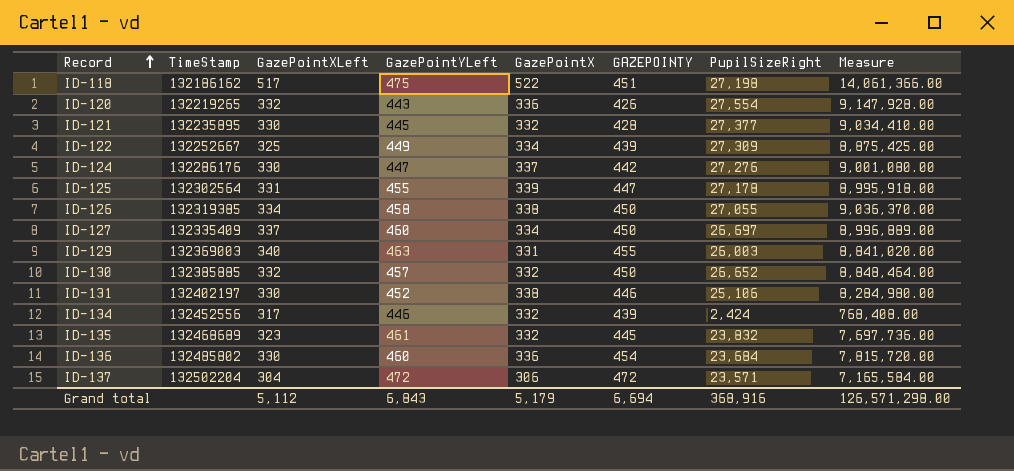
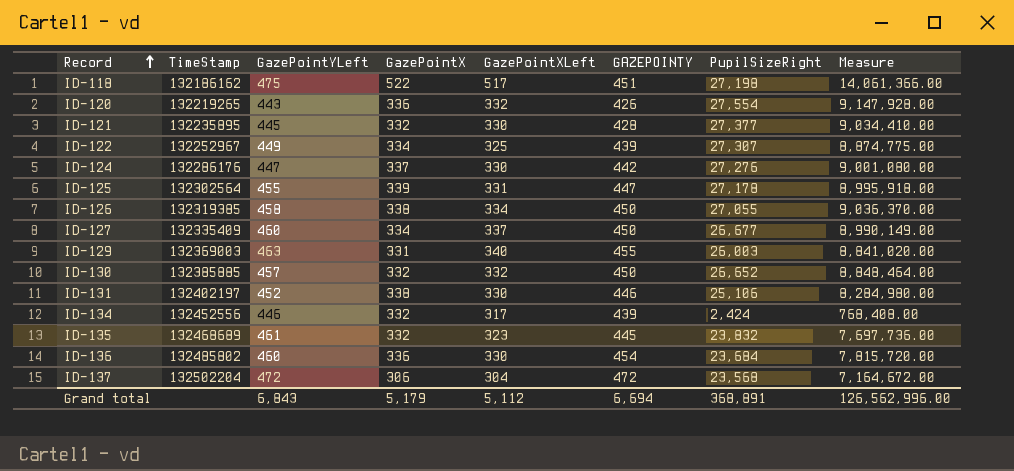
column GazePointXLeft | position: 3 -> 5
ID-122 | TimeStamp: 132252667 -> 132252967
ID-122 | PupilSizeRight: 27,309 -> 27,307
ID-122 | Measure: 8,875,425.00 -> 8,874,775.00
ID-127 | PupilSizeRight: 26,697 -> 26,677
ID-127 | Measure: 8,996,889.00 -> 8,990,149.00
ID-137 | PupilSizeRight: 23,571 -> 23,568
ID-137 | Measure: 7,165,584.00 -> 7,164,672.00
Grand total | PupilSizeRight: 368,916 -> 368,891
Grand total | Measure: 126,571,298.00 -> 126,562,996.00

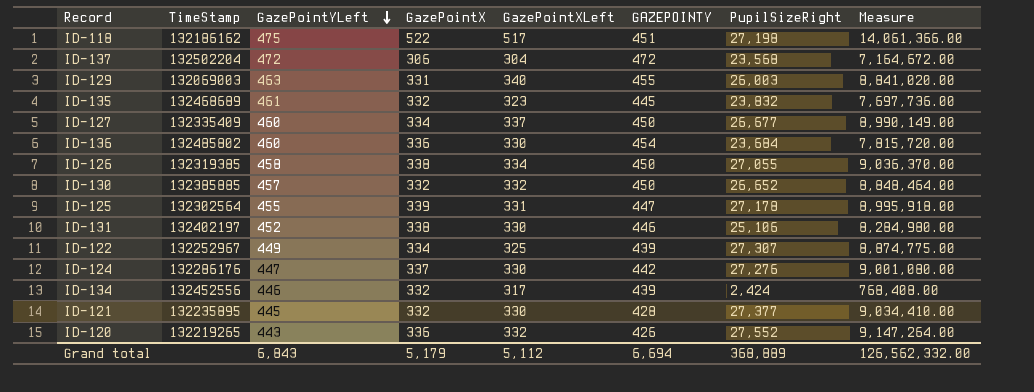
row order: Record ascending -> GazePointYLeft descending
ID-129 | TimeStamp: 132369003 -> 132069003
ID-120 | PupilSizeRight: 27,554 -> 27,552
ID-120 | Measure: 9,147,928.00 -> 9,147,264.00
Grand total | PupilSizeRight: 368,891 -> 368,889
Grand total | Measure: 126,562,996.00 -> 126,562,332.00

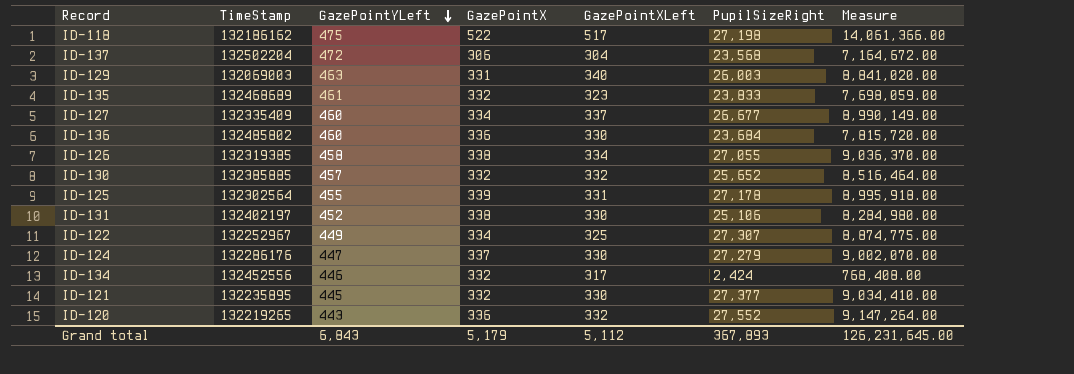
column GAZEPOINTY | position: 6 -> none
ID-135 | PupilSizeRight: 23,832 -> 23,833
ID-135 | Measure: 7,697,736.00 -> 7,698,059.00
ID-130 | PupilSizeRight: 26,652 -> 25,652
ID-130 | Measure: 8,848,464.00 -> 8,516,464.00
ID-124 | PupilSizeRight: 27,276 -> 27,279
ID-124 | Measure: 9,001,080.00 -> 9,002,070.00
Grand total | PupilSizeRight: 368,889 -> 367,893
Grand total | Measure: 126,562,332.00 -> 126,231,645.00

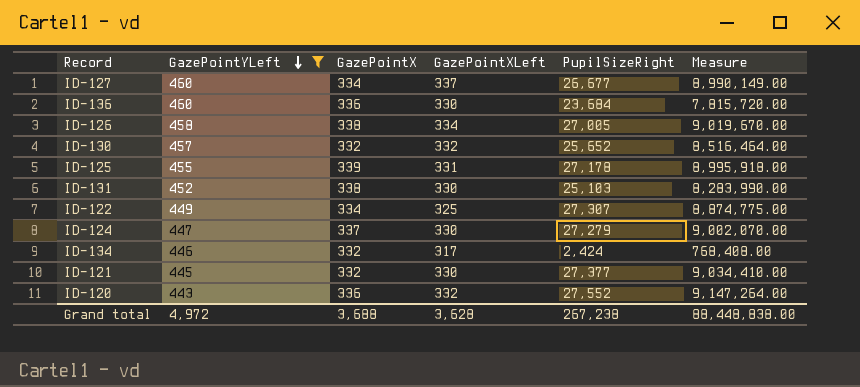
filter: none -> GazePointYLeft <= 460
column TimeStamp | position: 2 -> none
ID-126 | PupilSizeRight: 27,055 -> 27,005
ID-126 | Measure: 9,036,370.00 -> 9,019,670.00
ID-131 | PupilSizeRight: 25,106 -> 25,103
ID-131 | Measure: 8,284,980.00 -> 8,283,990.00
Grand total | GazePointYLeft: 6,843 -> 4,972
Grand total | GazePointX: 5,179 -> 3,688
Grand total | GazePointXLeft: 5,112 -> 3,628
Grand total | PupilSizeRight: 367,893 -> 267,238
Grand total | Measure: 126,231,645.00 -> 88,448,838.00

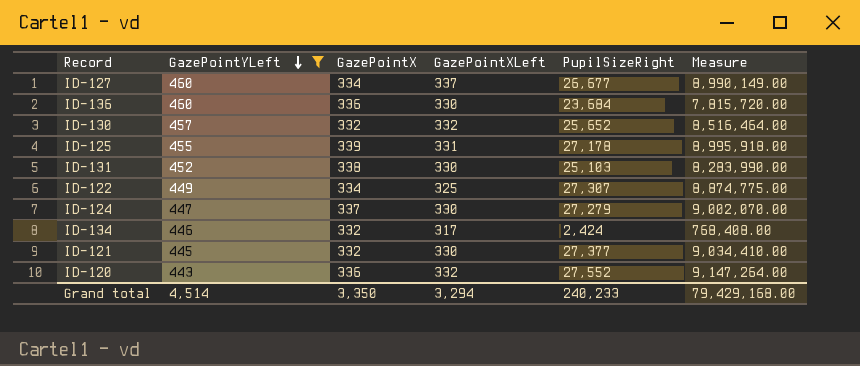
row ID-126: 458 | 338 | 334 | 27,005 | 9,019,670.00 -> none
Grand total | GazePointYLeft: 4,972 -> 4,514
Grand total | GazePointX: 3,688 -> 3,350
Grand total | GazePointXLeft: 3,628 -> 3,294
Grand total | PupilSizeRight: 267,238 -> 240,233
Grand total | Measure: 88,448,838.00 -> 79,429,168.00

